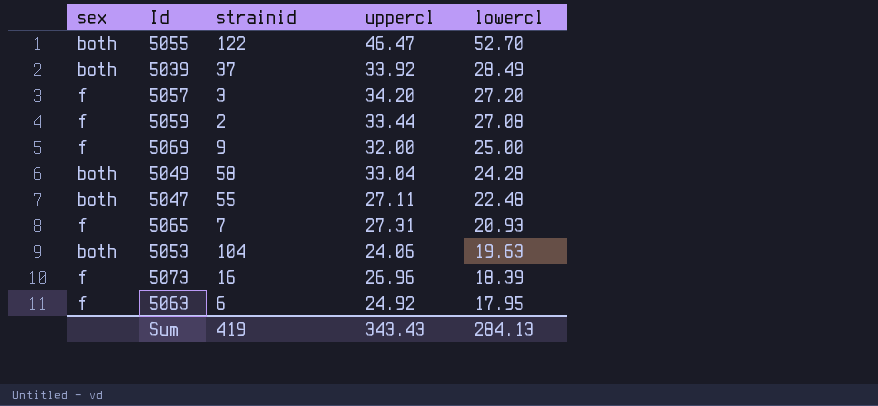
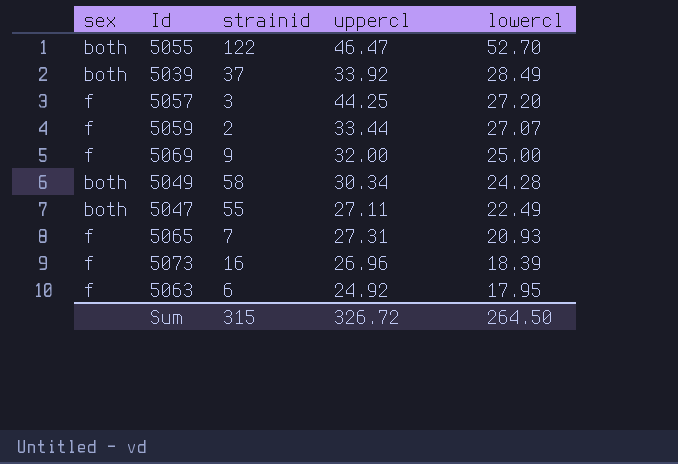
row 5053: both | 104 | 24.06 | 19.63 -> none
5057 | uppercl: 34.20 -> 44.25
5059 | lowercl: 27.08 -> 27.07
5049 | uppercl: 33.04 -> 30.34
5047 | lowercl: 22.48 -> 22.49
Sum | strainid: 419 -> 315
Sum | uppercl: 343.43 -> 326.72
Sum | lowercl: 284.13 -> 264.50

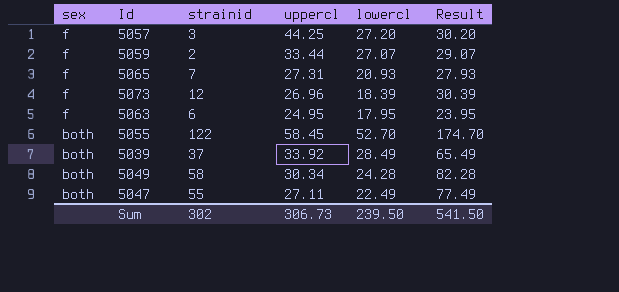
row order: lowercl descending -> sex descending
column Result | formula: none -> [strainid] + [lowercl]
row 5069: f | 9 | 32.00 | 25.00 -> none
5073 | strainid: 16 -> 12
5063 | uppercl: 24.92 -> 24.95
5055 | uppercl: 46.47 -> 58.45
Sum | strainid: 315 -> 302
Sum | uppercl: 326.72 -> 306.73
Sum | lowercl: 264.50 -> 239.50

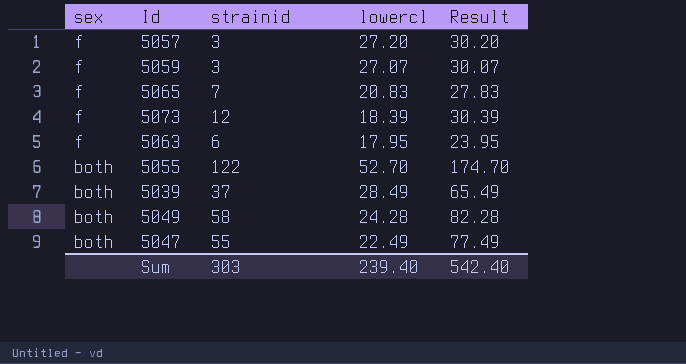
column uppercl | position: 4 -> none
5059 | strainid: 2 -> 3
5059 | Result: 29.07 -> 30.07
5065 | lowercl: 20.93 -> 20.83
5065 | Result: 27.93 -> 27.83
Sum | strainid: 302 -> 303
Sum | lowercl: 239.50 -> 239.40
Sum | Result: 541.50 -> 542.40

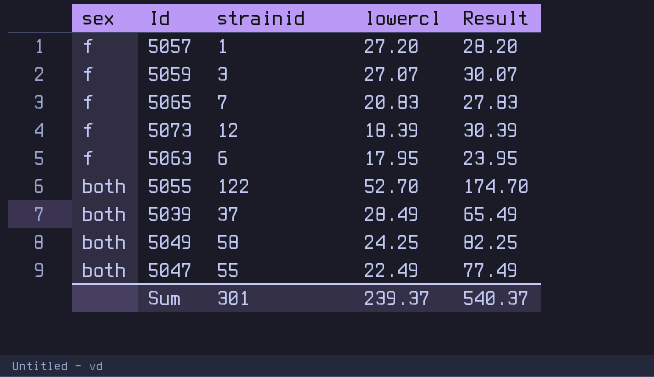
5057 | strainid: 3 -> 1
5057 | Result: 30.20 -> 28.20
5049 | lowercl: 24.28 -> 24.25
5049 | Result: 82.28 -> 82.25
Sum | strainid: 303 -> 301
Sum | lowercl: 239.40 -> 239.37
Sum | Result: 542.40 -> 540.37

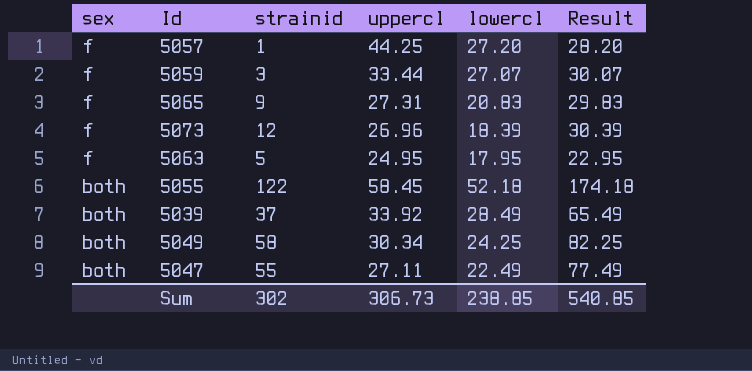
column uppercl | position: none -> 4
5065 | strainid: 7 -> 9
5065 | Result: 27.83 -> 29.83
5063 | strainid: 6 -> 5
5063 | Result: 23.95 -> 22.95
5055 | lowercl: 52.70 -> 52.18
5055 | Result: 174.70 -> 174.18
Sum | strainid: 301 -> 302
Sum | lowercl: 239.37 -> 238.85
Sum | Result: 540.37 -> 540.85

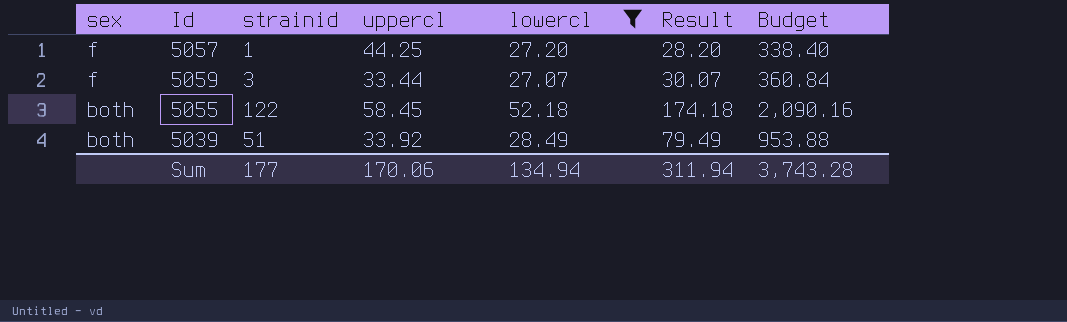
filter: none -> lowercl >= 27.07
column Budget | formula: none -> [Result] * 12
5039 | strainid: 37 -> 51
5039 | Result: 65.49 -> 79.49
Sum | strainid: 302 -> 177
Sum | uppercl: 306.73 -> 170.06
Sum | lowercl: 238.85 -> 134.94
Sum | Result: 540.85 -> 311.94

